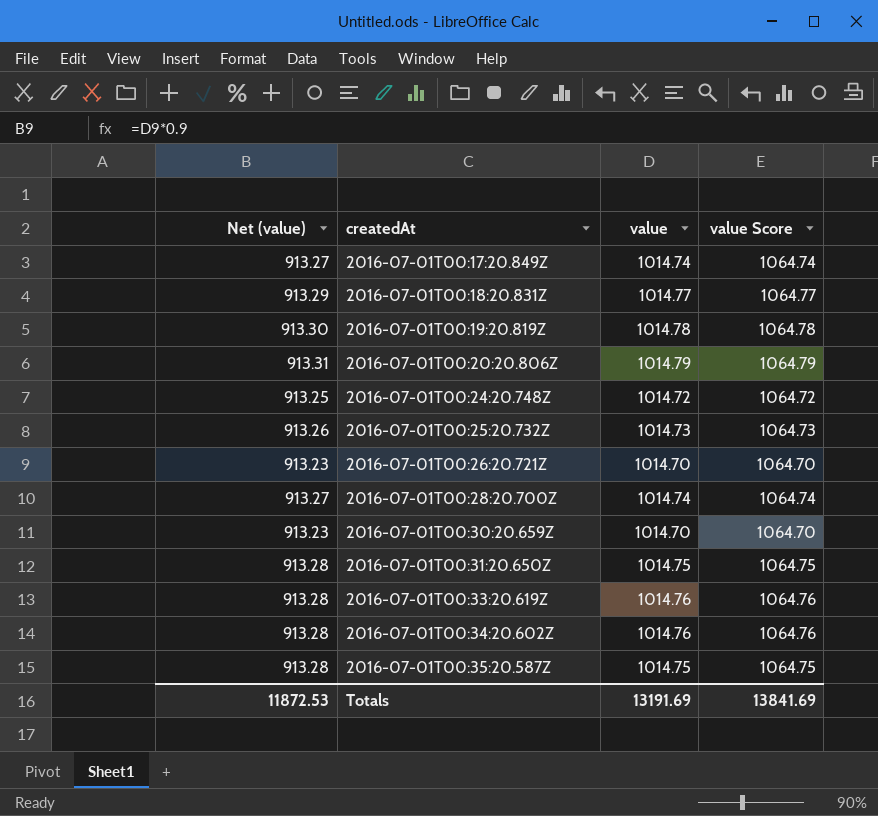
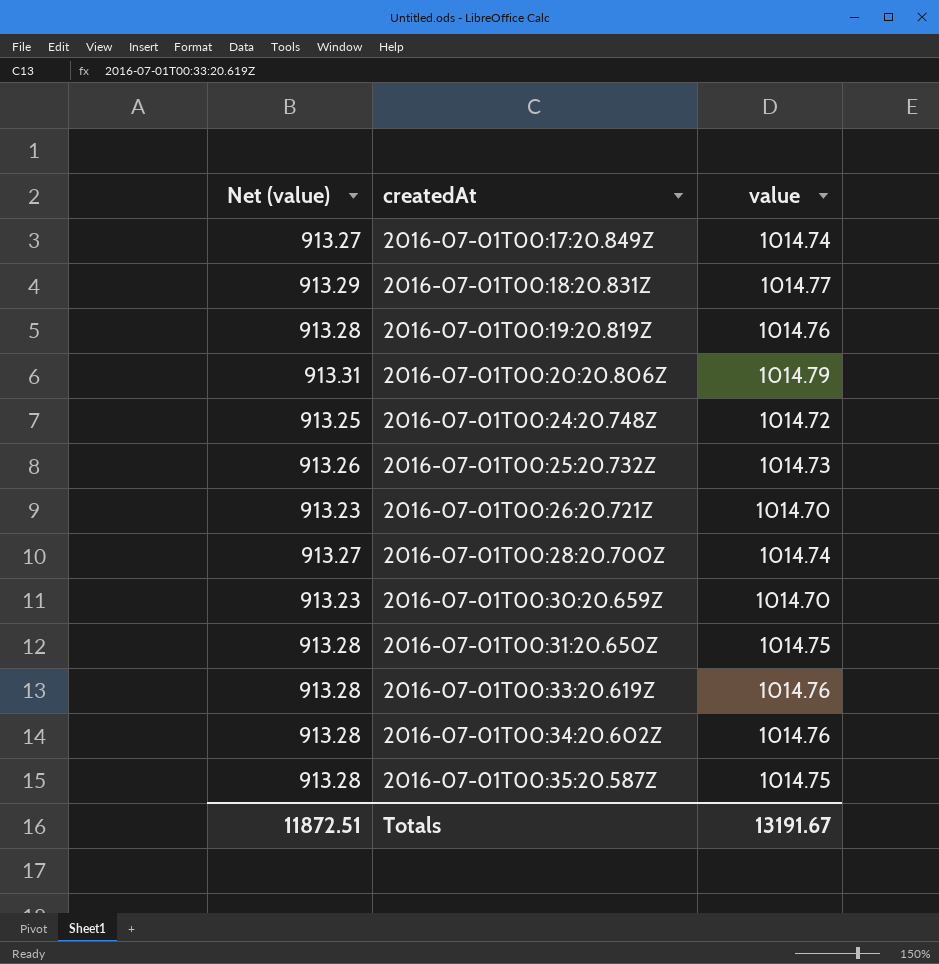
column value Score | formula: [value] + 50 -> none
2016-07-01T00:19:20.819Z | Net (value): 913.30 -> 913.28
2016-07-01T00:19:20.819Z | value: 1014.78 -> 1014.76
Totals | Net (value): 11872.53 -> 11872.51
Totals | value: 13191.69 -> 13191.67

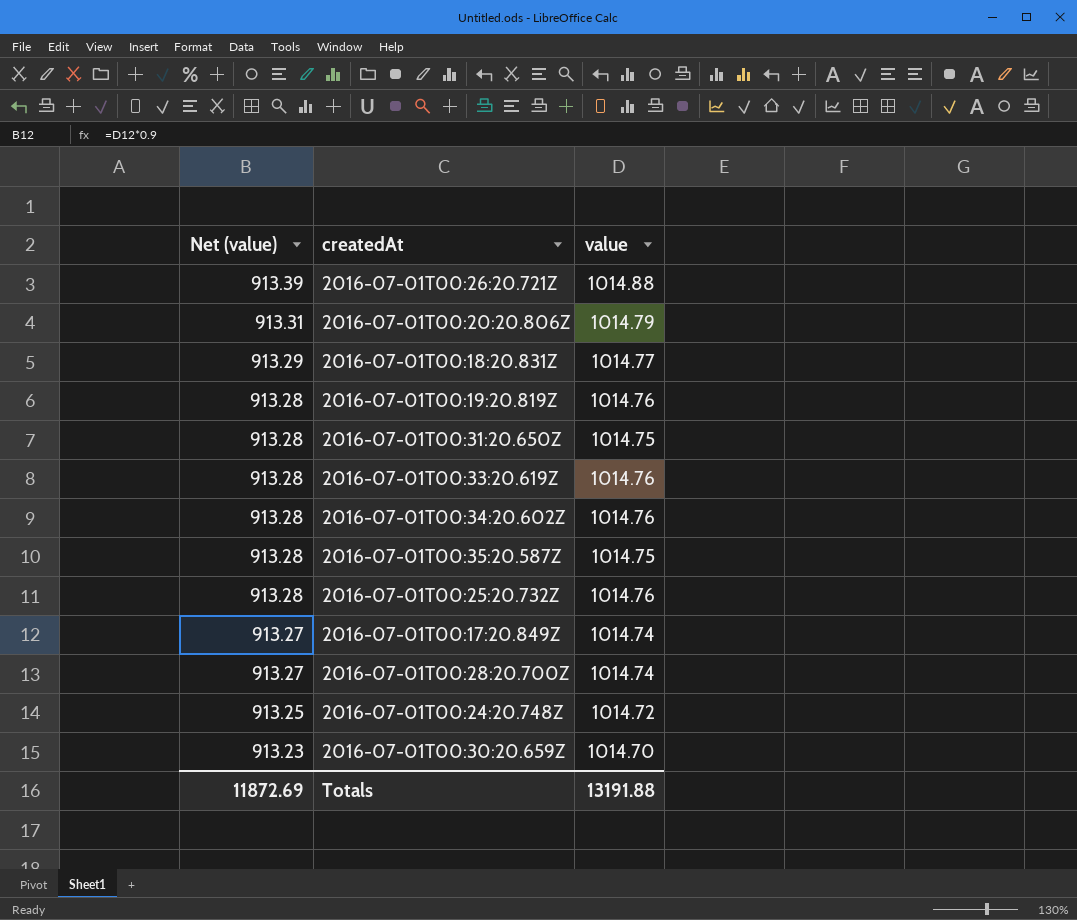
row order: createdAt ascending -> Net (value) descending
2016-07-01T00:26:20.721Z | Net (value): 913.23 -> 913.39
2016-07-01T00:26:20.721Z | value: 1014.70 -> 1014.88
2016-07-01T00:25:20.732Z | Net (value): 913.26 -> 913.28
2016-07-01T00:25:20.732Z | value: 1014.73 -> 1014.76
Totals | Net (value): 11872.51 -> 11872.69
Totals | value: 13191.67 -> 13191.88

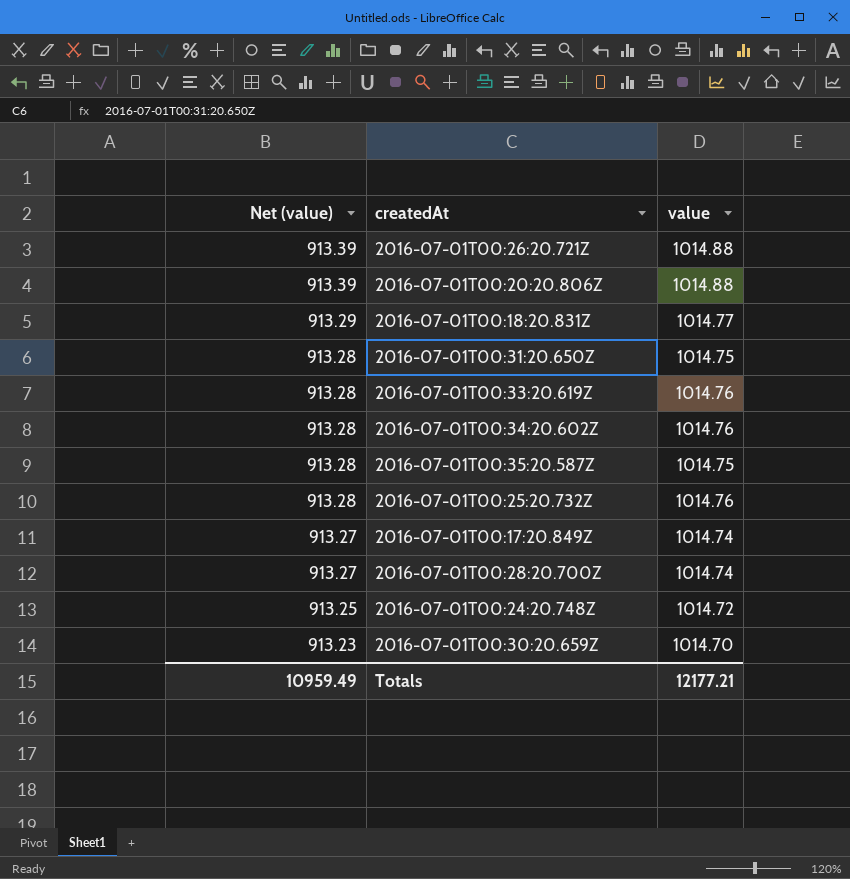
row 2016-07-01T00:19:20.819Z: 913.28 | 1014.76 -> none
2016-07-01T00:20:20.806Z | Net (value): 913.31 -> 913.39
2016-07-01T00:20:20.806Z | value: 1014.79 -> 1014.88
Totals | Net (value): 11872.69 -> 10959.49
Totals | value: 13191.88 -> 12177.21

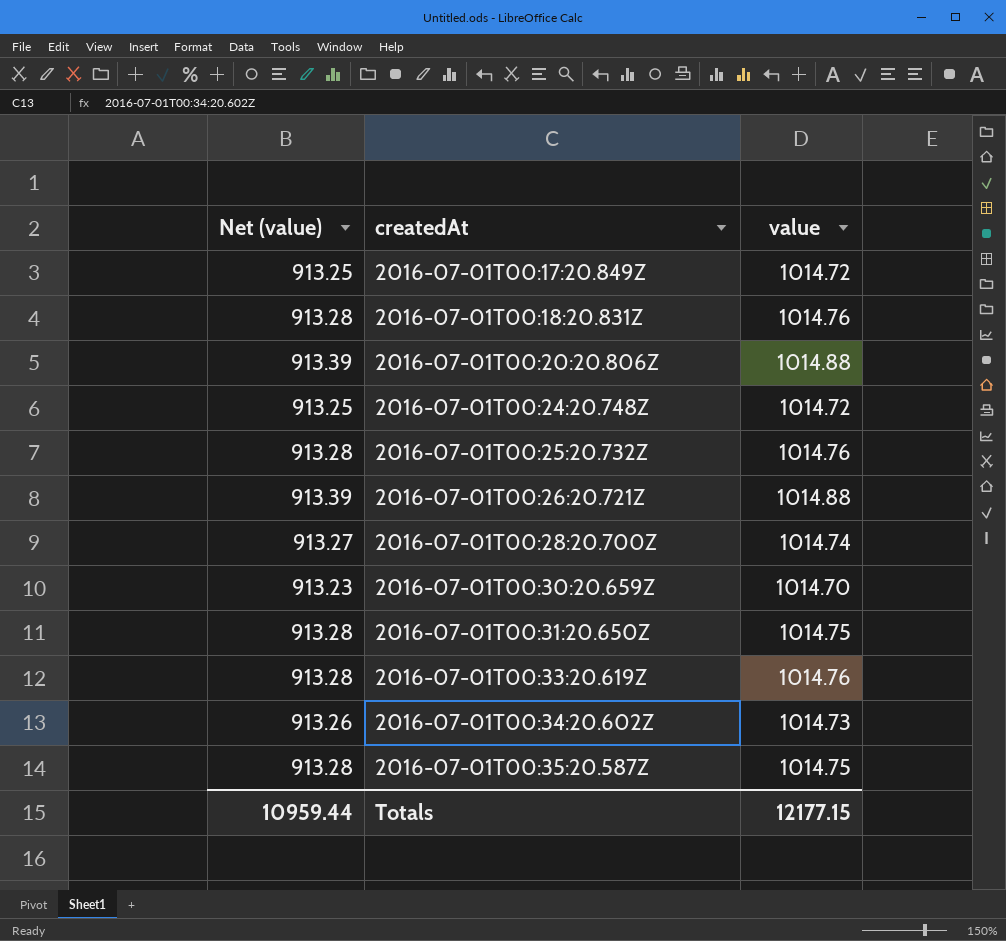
row order: Net (value) descending -> createdAt ascending
2016-07-01T00:17:20.849Z | Net (value): 913.27 -> 913.25
2016-07-01T00:17:20.849Z | value: 1014.74 -> 1014.72
2016-07-01T00:18:20.831Z | Net (value): 913.29 -> 913.28
2016-07-01T00:18:20.831Z | value: 1014.77 -> 1014.76
2016-07-01T00:34:20.602Z | Net (value): 913.28 -> 913.26
2016-07-01T00:34:20.602Z | value: 1014.76 -> 1014.73
Totals | Net (value): 10959.49 -> 10959.44
Totals | value: 12177.21 -> 12177.15

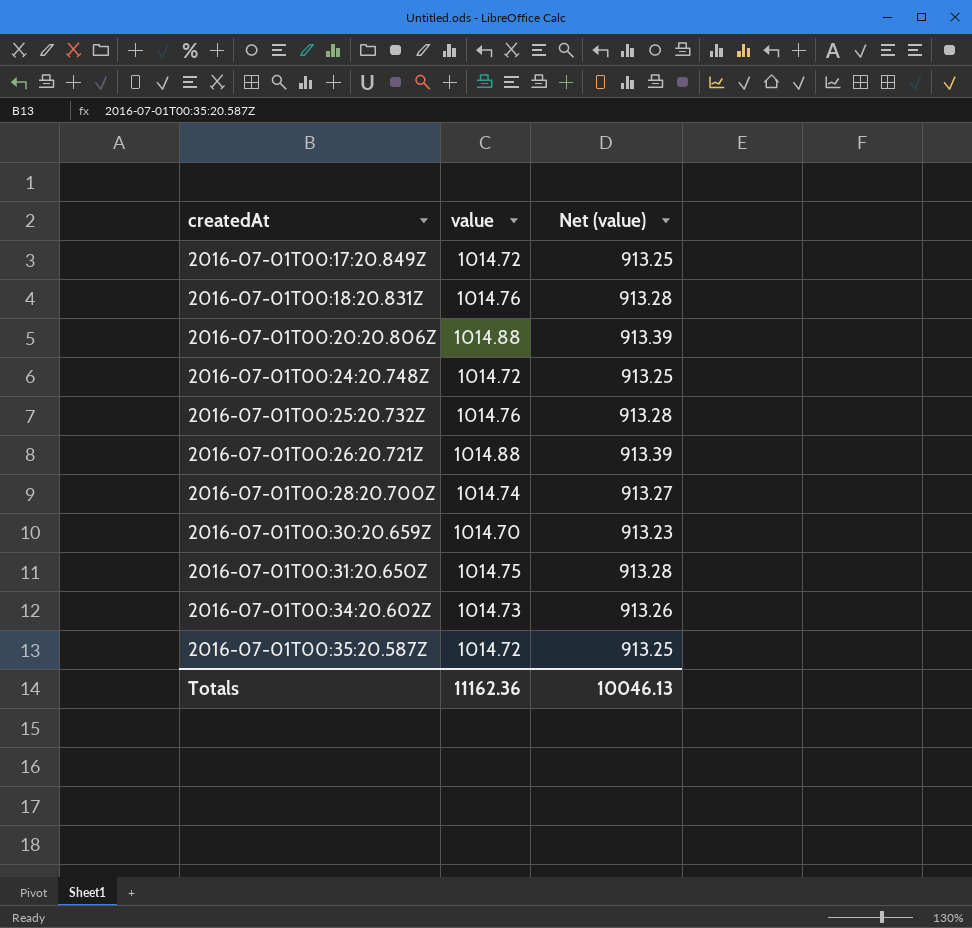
column Net (value) | position: 1 -> 3
row 2016-07-01T00:33:20.619Z: 913.28 | 1014.76 -> none
2016-07-01T00:35:20.587Z | value: 1014.75 -> 1014.72
2016-07-01T00:35:20.587Z | Net (value): 913.28 -> 913.25
Totals | value: 12177.15 -> 11162.36
Totals | Net (value): 10959.44 -> 10046.13

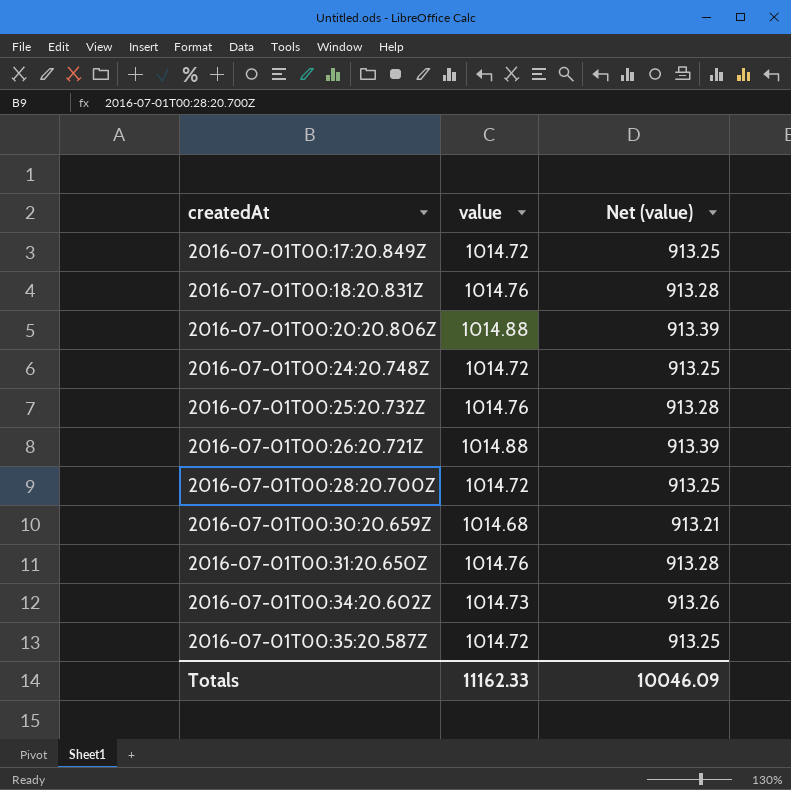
2016-07-01T00:28:20.700Z | value: 1014.74 -> 1014.72
2016-07-01T00:28:20.700Z | Net (value): 913.27 -> 913.25
2016-07-01T00:30:20.659Z | value: 1014.70 -> 1014.68
2016-07-01T00:30:20.659Z | Net (value): 913.23 -> 913.21
2016-07-01T00:31:20.650Z | value: 1014.75 -> 1014.76
Totals | value: 11162.36 -> 11162.33
Totals | Net (value): 10046.13 -> 10046.09

